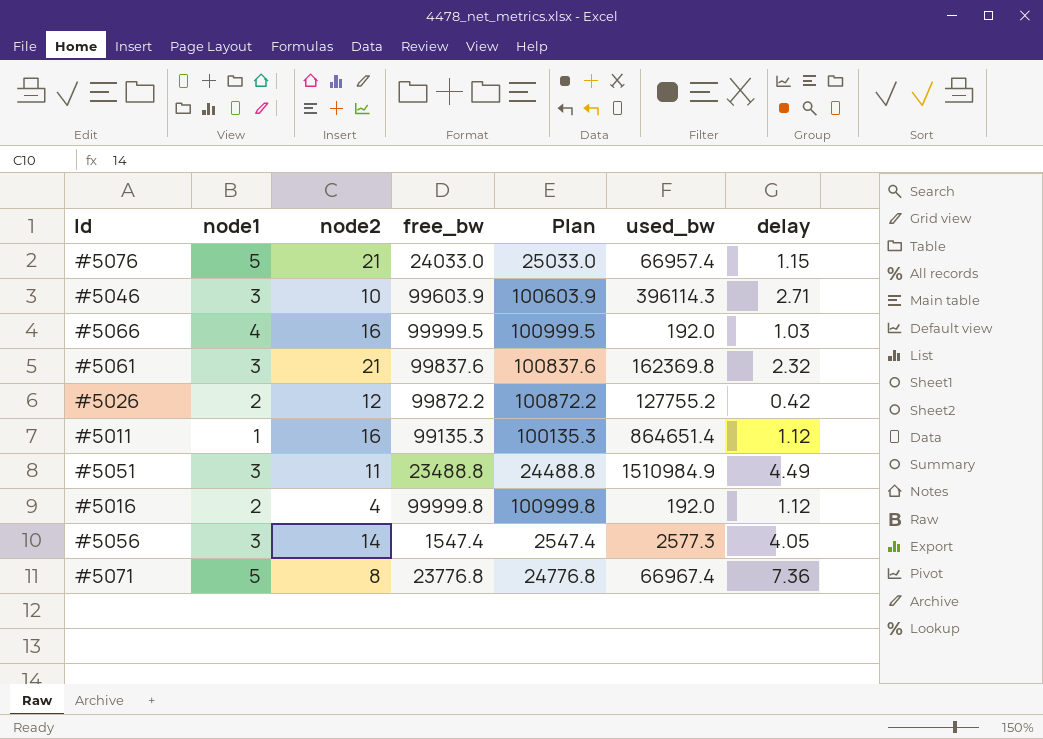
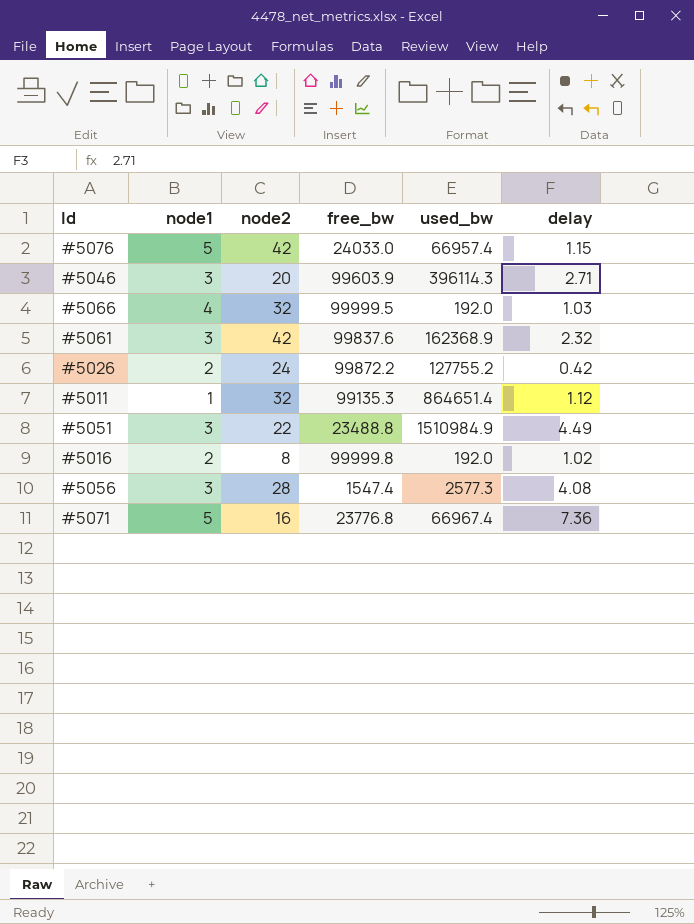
column Plan | formula: [free_bw] + 1000 -> none
#5076 | node2: 21 -> 42
#5046 | node2: 10 -> 20
#5066 | node2: 16 -> 32
#5061 | node2: 21 -> 42
#5061 | used_bw: 162369.8 -> 162368.9
#5026 | node2: 12 -> 24
#5011 | node2: 16 -> 32
#5051 | node2: 11 -> 22
#5016 | node2: 4 -> 8
#5016 | delay: 1.12 -> 1.02
#5056 | node2: 14 -> 28
#5056 | delay: 4.05 -> 4.08
#5071 | node2: 8 -> 16

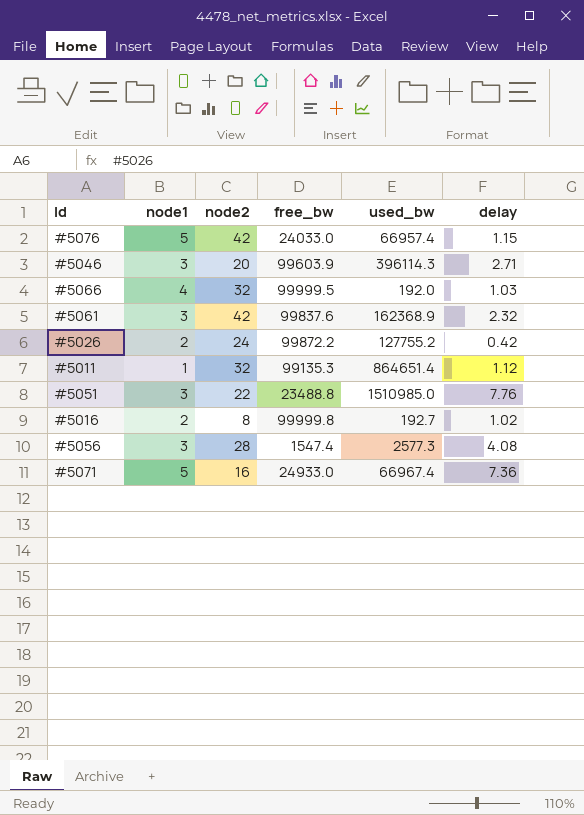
#5051 | used_bw: 1510984.9 -> 1510985.0
#5051 | delay: 4.49 -> 7.76
#5016 | used_bw: 192.0 -> 192.7
#5071 | free_bw: 23776.8 -> 24933.0

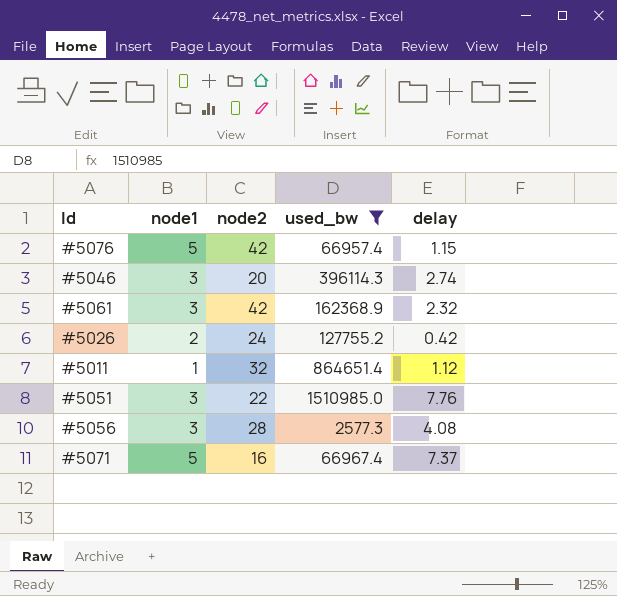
filter: none -> used_bw >= 2577.3
column free_bw | position: 4 -> none
#5046 | delay: 2.71 -> 2.74
#5071 | delay: 7.36 -> 7.37

